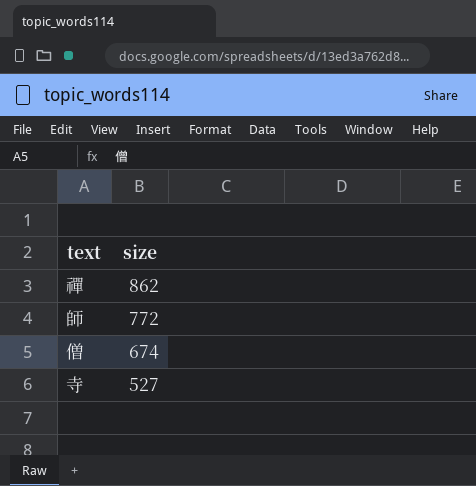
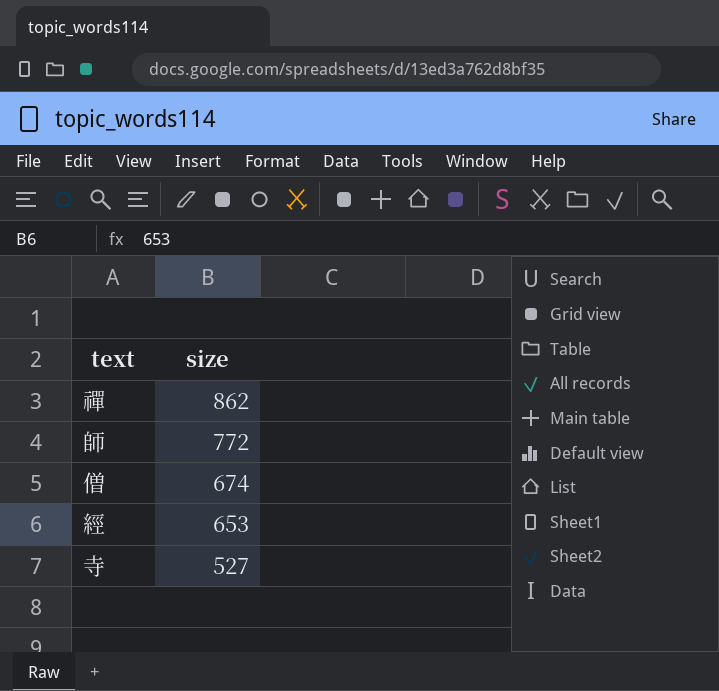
row 經: none -> 653

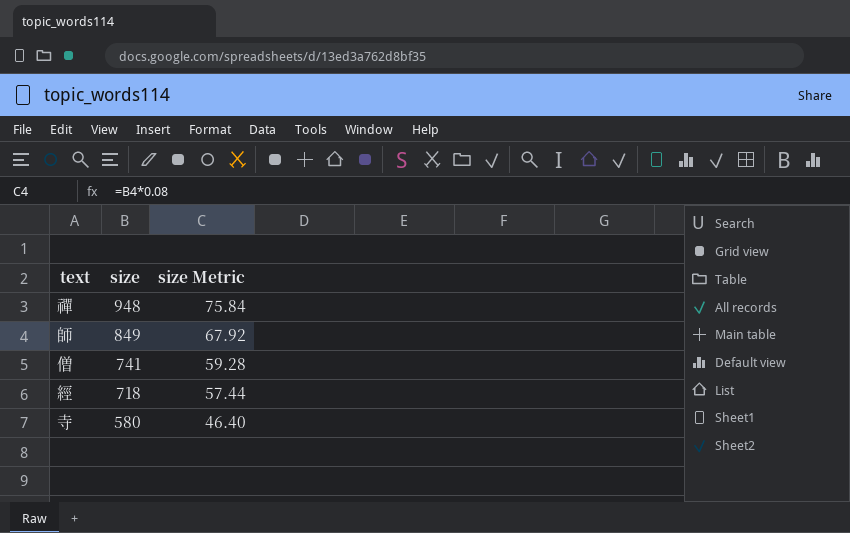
column size Metric | formula: none -> [size] * 0.08
禪 | size: 862 -> 948
師 | size: 772 -> 849
僧 | size: 674 -> 741
經 | size: 653 -> 718
寺 | size: 527 -> 580

